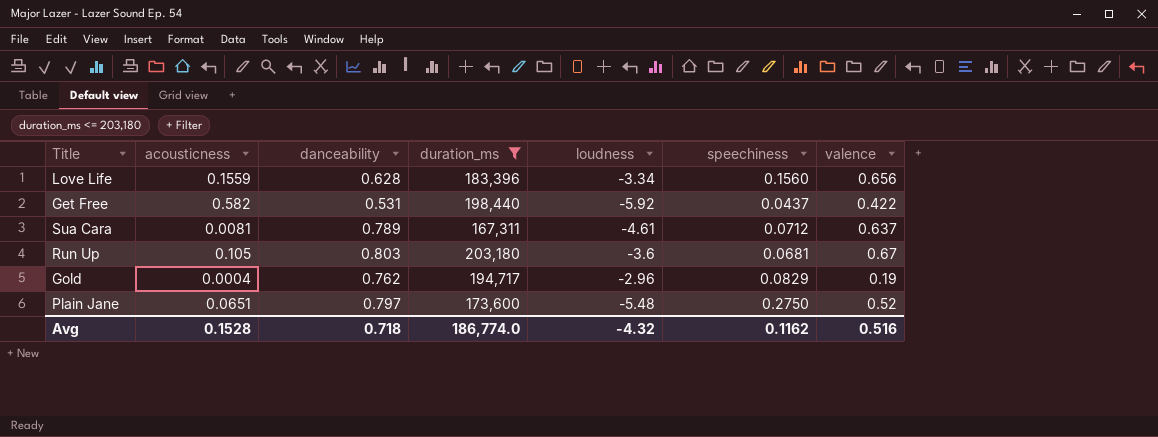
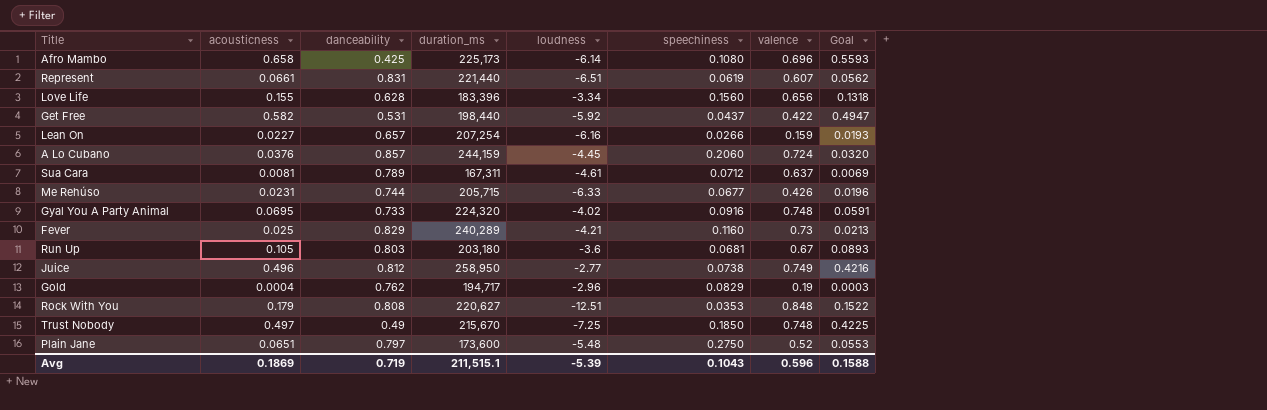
filter: duration_ms <= 203,180 -> none
column Goal | formula: none -> [acousticness] * 0.85
Love Life | acousticness: 0.1559 -> 0.155
Avg | acousticness: 0.1528 -> 0.1869
Avg | danceability: 0.718 -> 0.719
Avg | duration_ms: 186,774.0 -> 211,515.1
Avg | loudness: -4.32 -> -5.39
Avg | speechiness: 0.1162 -> 0.1043
Avg | valence: 0.516 -> 0.596

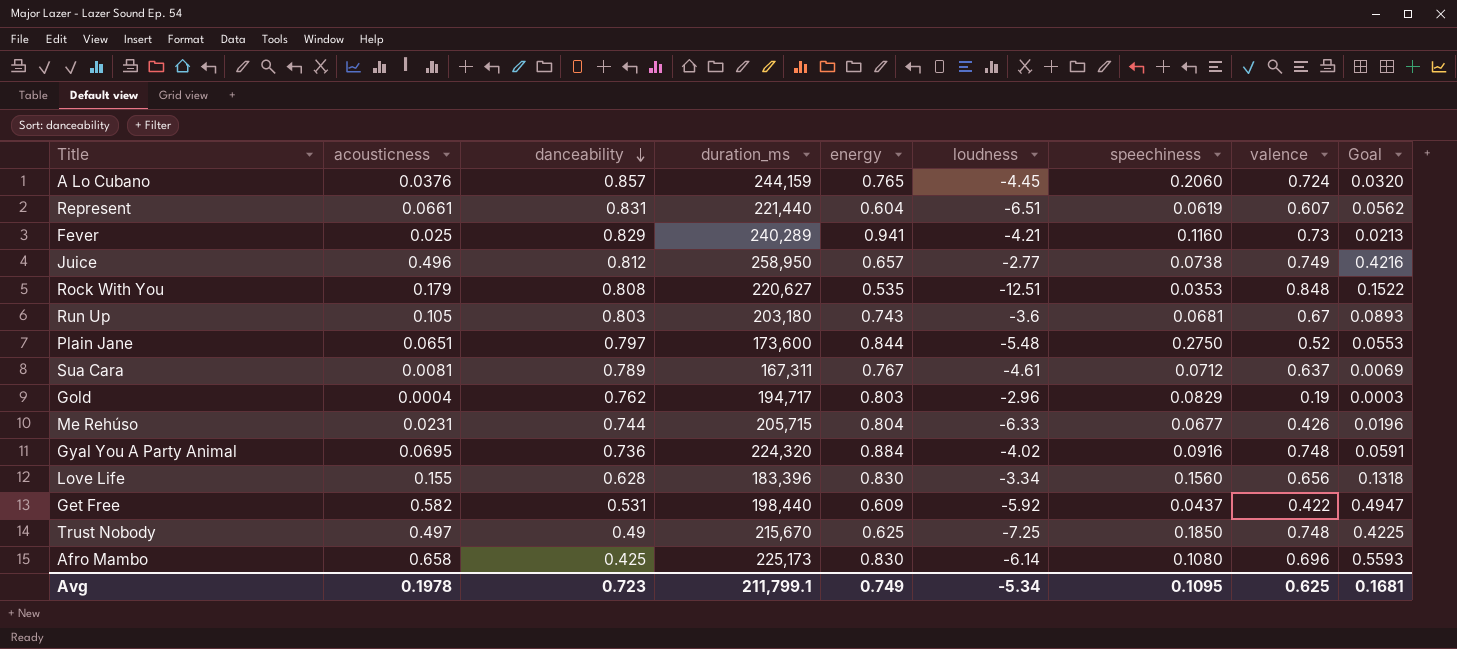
row order: none -> danceability descending
column energy | position: none -> 5
row Lean On: 0.0227 | 0.657 | 207,254 | -6.16 | 0.0266 | 0.159 | 0.0193 -> none
Gyal You A Party Animal | danceability: 0.733 -> 0.736
Avg | acousticness: 0.1869 -> 0.1978
Avg | danceability: 0.719 -> 0.723
Avg | duration_ms: 211,515.1 -> 211,799.1
Avg | loudness: -5.39 -> -5.34
Avg | speechiness: 0.1043 -> 0.1095
Avg | valence: 0.596 -> 0.625
Avg | Goal: 0.1588 -> 0.1681

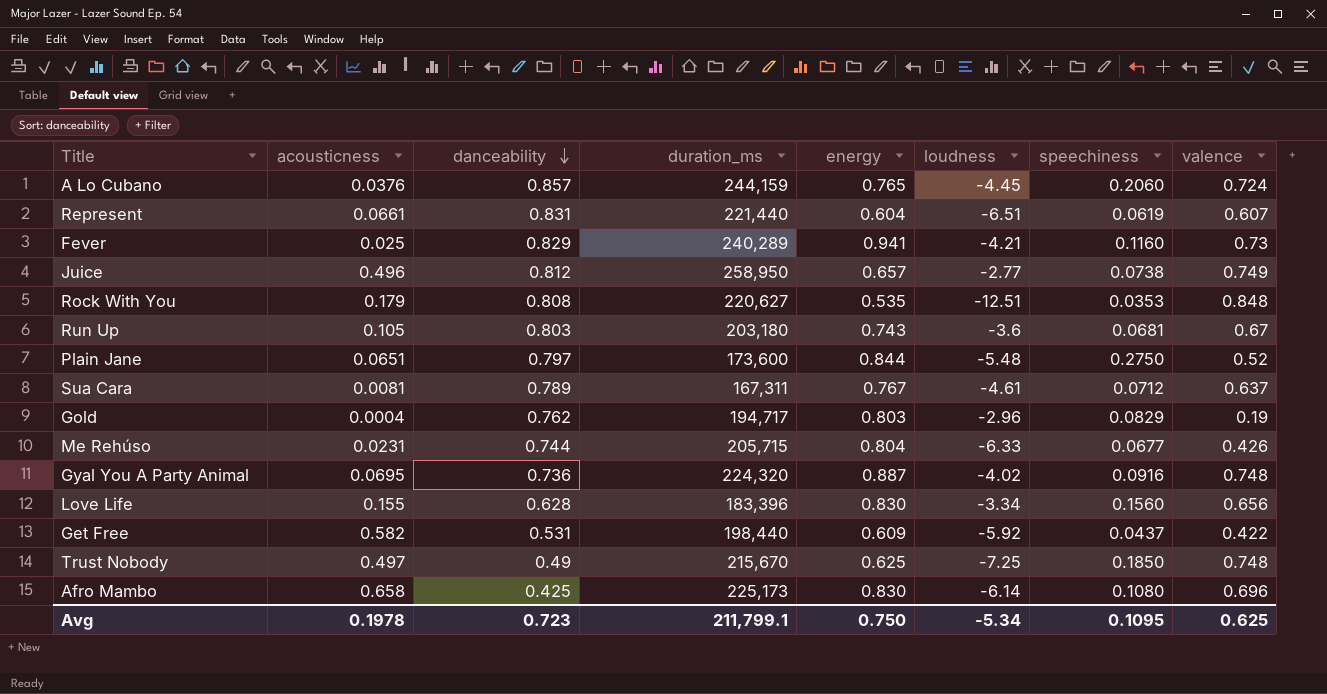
column Goal | formula: [acousticness] * 0.85 -> none
Gyal You A Party Animal | energy: 0.884 -> 0.887
Avg | energy: 0.749 -> 0.750

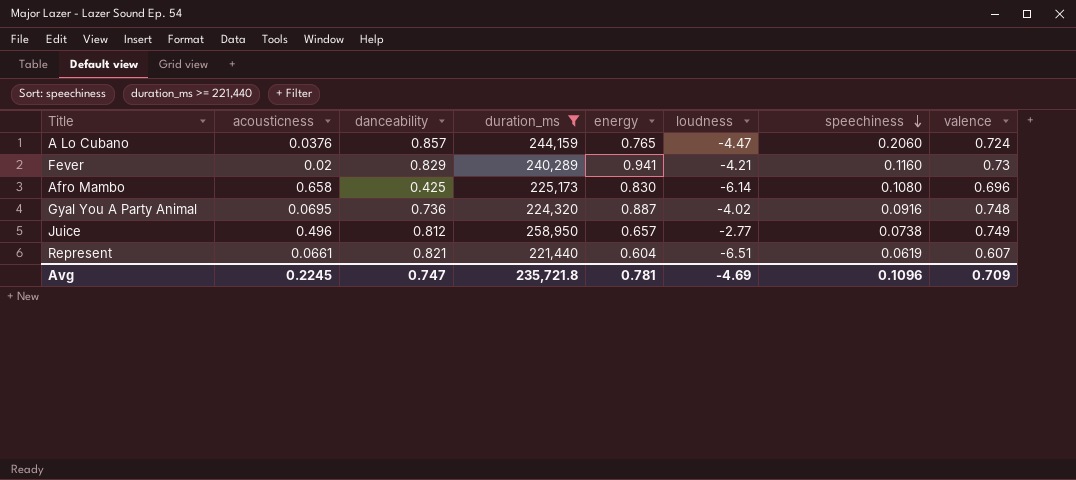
filter: none -> duration_ms >= 221,440
row order: danceability descending -> speechiness descending
A Lo Cubano | loudness: -4.45 -> -4.47
Fever | acousticness: 0.025 -> 0.02
Represent | danceability: 0.831 -> 0.821
Avg | acousticness: 0.1978 -> 0.2245
Avg | danceability: 0.723 -> 0.747
Avg | duration_ms: 211,799.1 -> 235,721.8
Avg | energy: 0.750 -> 0.781
Avg | loudness: -5.34 -> -4.69
Avg | speechiness: 0.1095 -> 0.1096
Avg | valence: 0.625 -> 0.709

